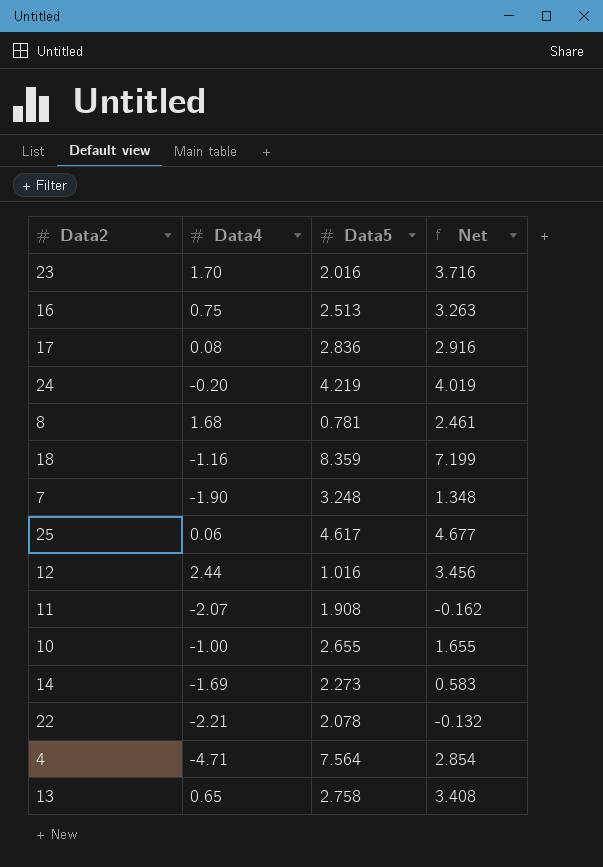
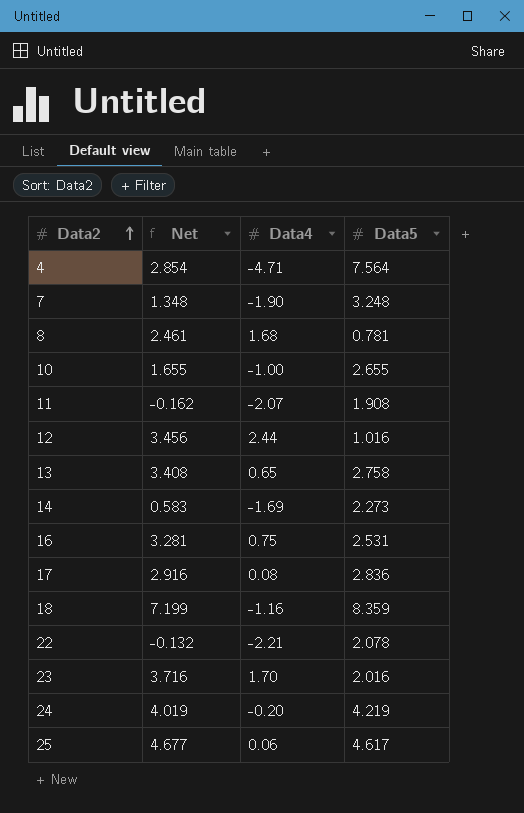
row order: none -> Data2 ascending
column Net | position: 4 -> 2
16 | Net: 3.263 -> 3.281
16 | Data5: 2.513 -> 2.531

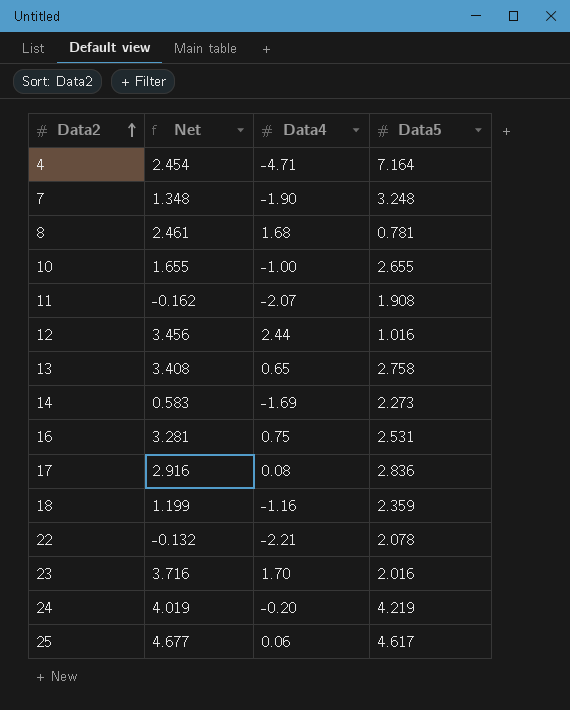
4 | Net: 2.854 -> 2.454
4 | Data5: 7.564 -> 7.164
18 | Net: 7.199 -> 1.199
18 | Data5: 8.359 -> 2.359

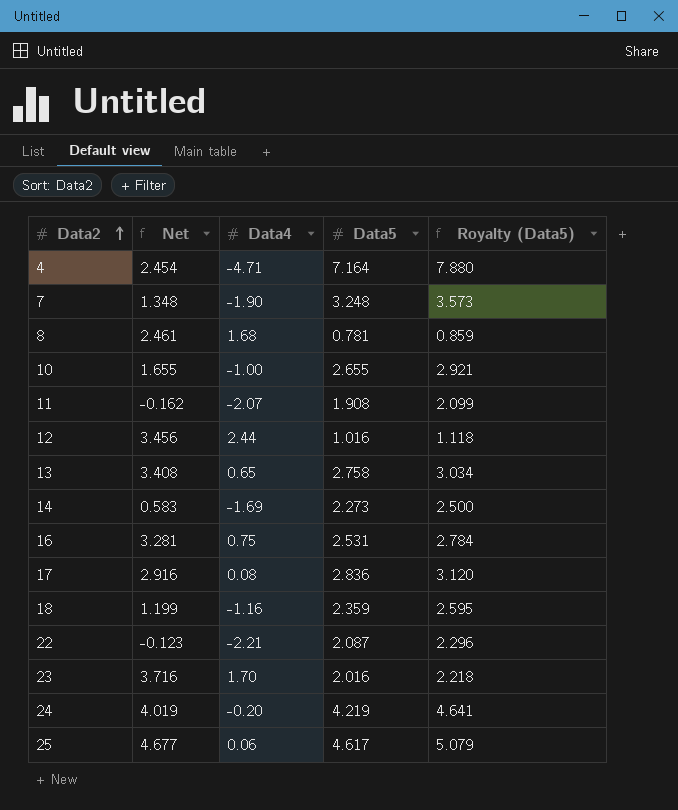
column Royalty (Data5) | formula: none -> [Data5] * 1.1
22 | Net: -0.132 -> -0.123
22 | Data5: 2.078 -> 2.087

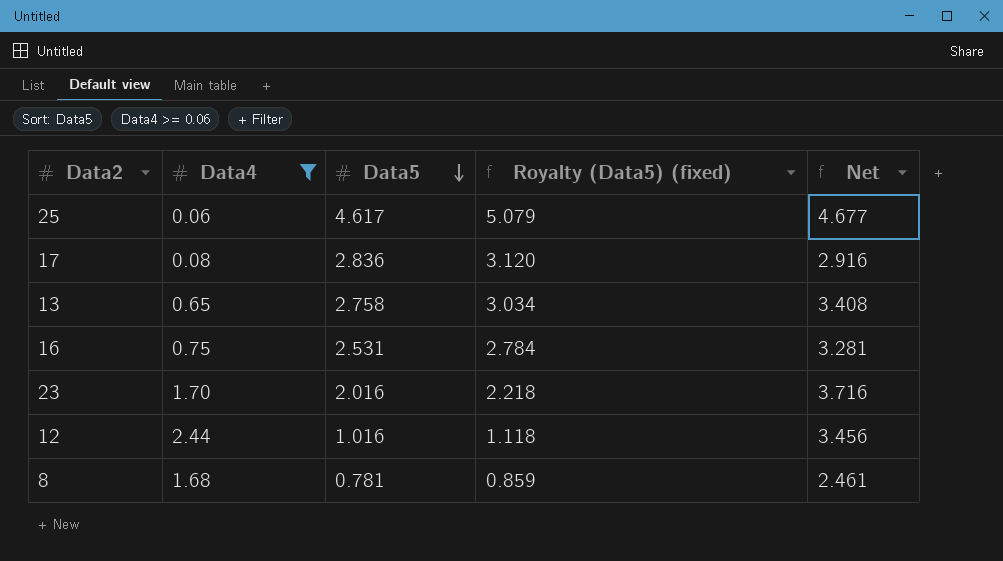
filter: none -> Data4 >= 0.06
row order: Data2 ascending -> Data5 descending
column name: Royalty (Data5) -> Royalty (Data5) (fixed)
column Net | position: 2 -> 5

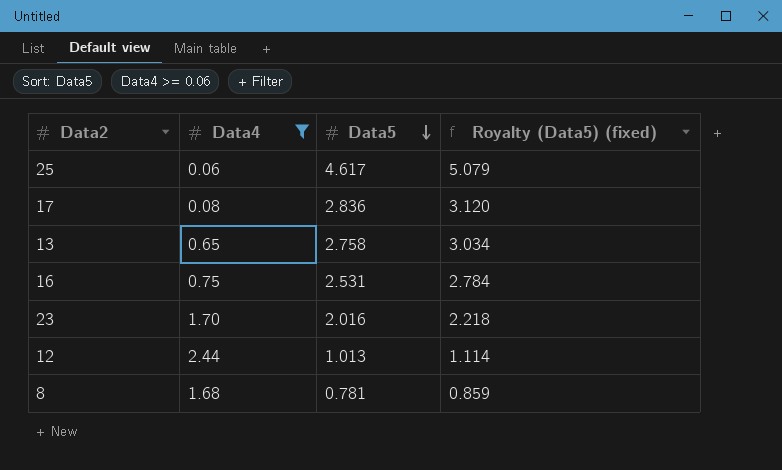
column Net | formula: [Data4] + [Data5] -> none
12 | Data5: 1.016 -> 1.013
12 | Royalty (Data5) (fixed): 1.118 -> 1.114

